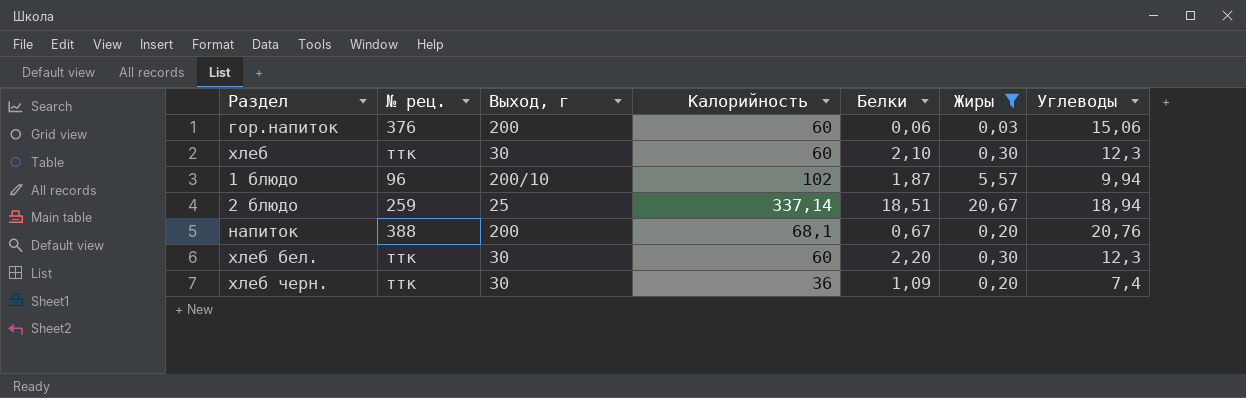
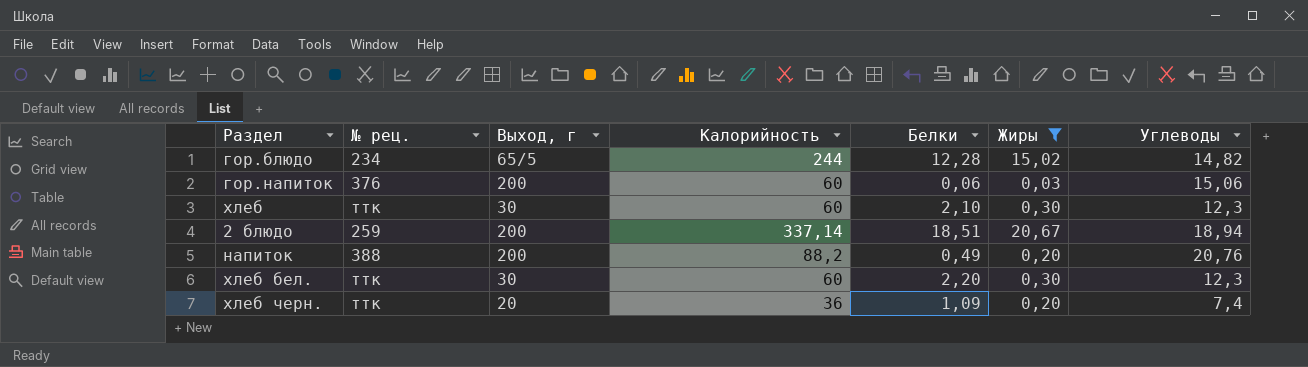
row 1 блюдо: 96 | 200/10 | 102 | 1,87 | 5,57 | 9,94 -> none
row гор.блюдо: none -> 234 | 65/5 | 244 | 12,28 | 15,02 | 14,82
2 блюдо | Выход, г: 25 -> 200
напиток | Калорийность: 68,1 -> 88,2
напиток | Белки: 0,67 -> 0,49
хлеб черн. | Выход, г: 30 -> 20

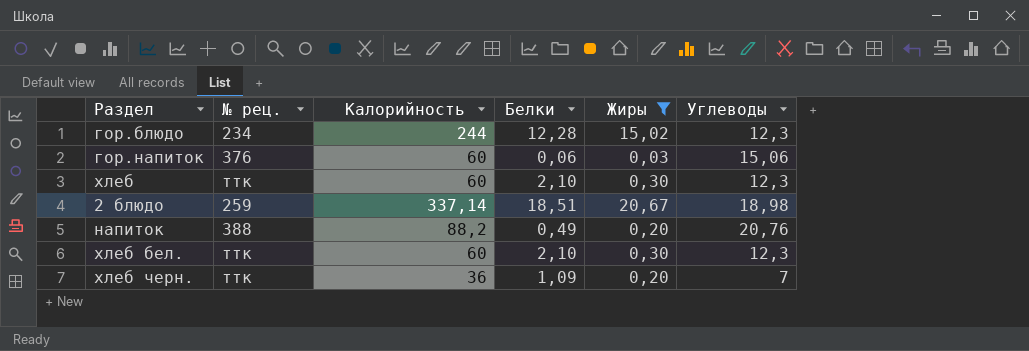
column Выход, г | position: 3 -> none
гор.блюдо | Углеводы: 14,82 -> 12,3
2 блюдо | Углеводы: 18,94 -> 18,98
хлеб бел. | Белки: 2,20 -> 2,10
хлеб черн. | Углеводы: 7,4 -> 7

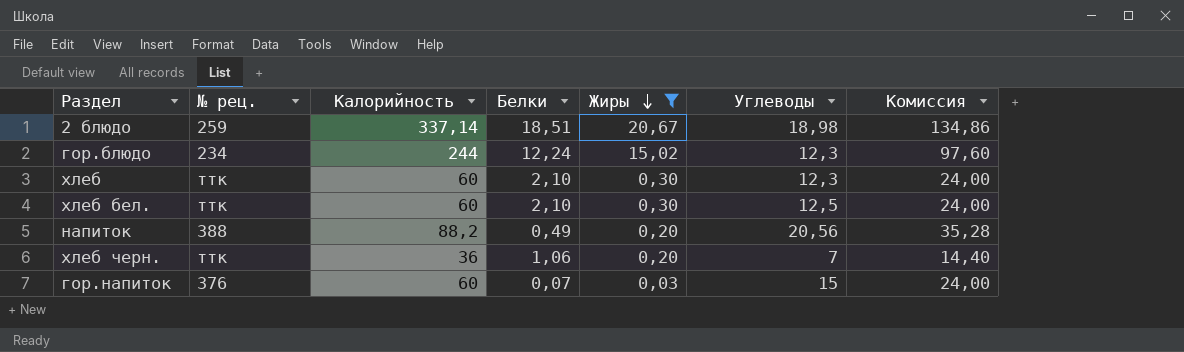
row order: none -> Жиры descending
column Комиссия | formula: none -> [Калорийность] * 0,4
гор.блюдо | Белки: 12,28 -> 12,24
хлеб бел. | Углеводы: 12,3 -> 12,5
напиток | Углеводы: 20,76 -> 20,56
хлеб черн. | Белки: 1,09 -> 1,06
гор.напиток | Белки: 0,06 -> 0,07
гор.напиток | Углеводы: 15,06 -> 15

